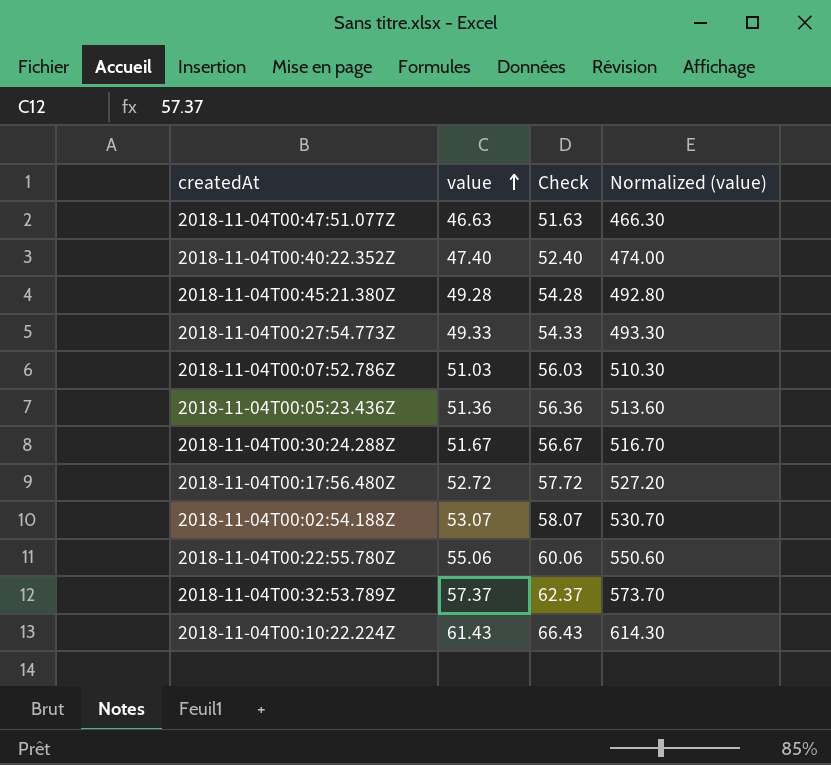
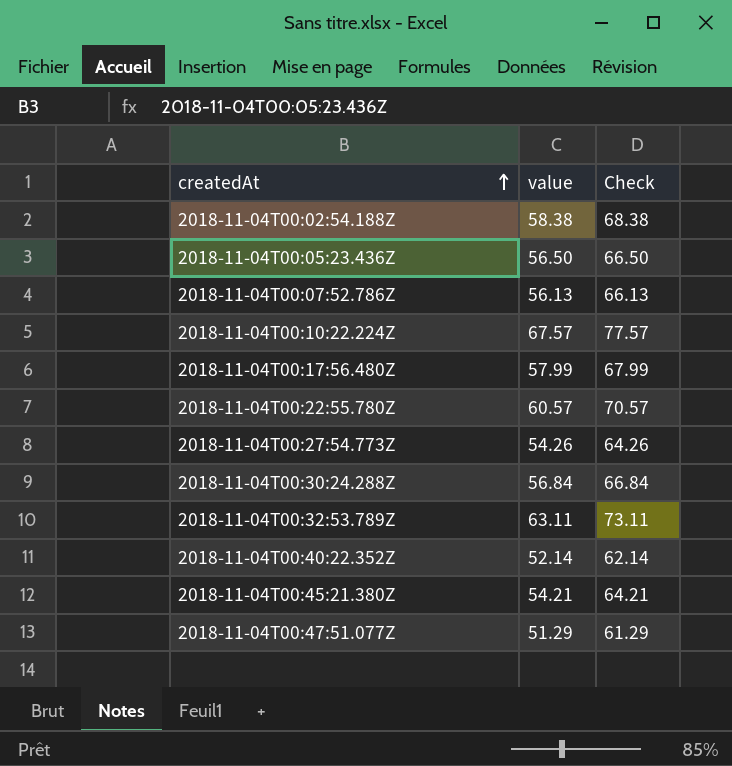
row order: value ascending -> createdAt ascending
column Normalized (value) | formula: [value] * 10 -> none
column Check | formula: [value] + 5 -> [value] + 10
2018-11-04T00:02:54.188Z | value: 53.07 -> 58.38
2018-11-04T00:05:23.436Z | value: 51.36 -> 56.50
2018-11-04T00:07:52.786Z | value: 51.03 -> 56.13
2018-11-04T00:10:22.224Z | value: 61.43 -> 67.57
2018-11-04T00:17:56.480Z | value: 52.72 -> 57.99
2018-11-04T00:22:55.780Z | value: 55.06 -> 60.57
2018-11-04T00:27:54.773Z | value: 49.33 -> 54.26
2018-11-04T00:30:24.288Z | value: 51.67 -> 56.84
2018-11-04T00:32:53.789Z | value: 57.37 -> 63.11
2018-11-04T00:40:22.352Z | value: 47.40 -> 52.14
2018-11-04T00:45:21.380Z | value: 49.28 -> 54.21
2018-11-04T00:47:51.077Z | value: 46.63 -> 51.29

